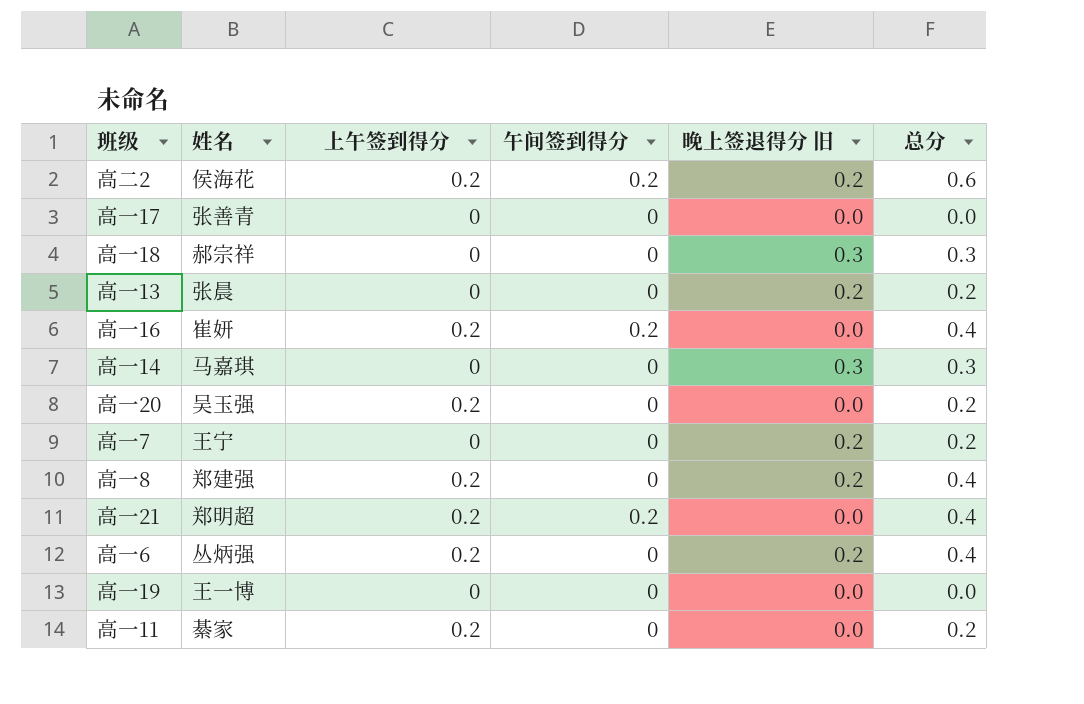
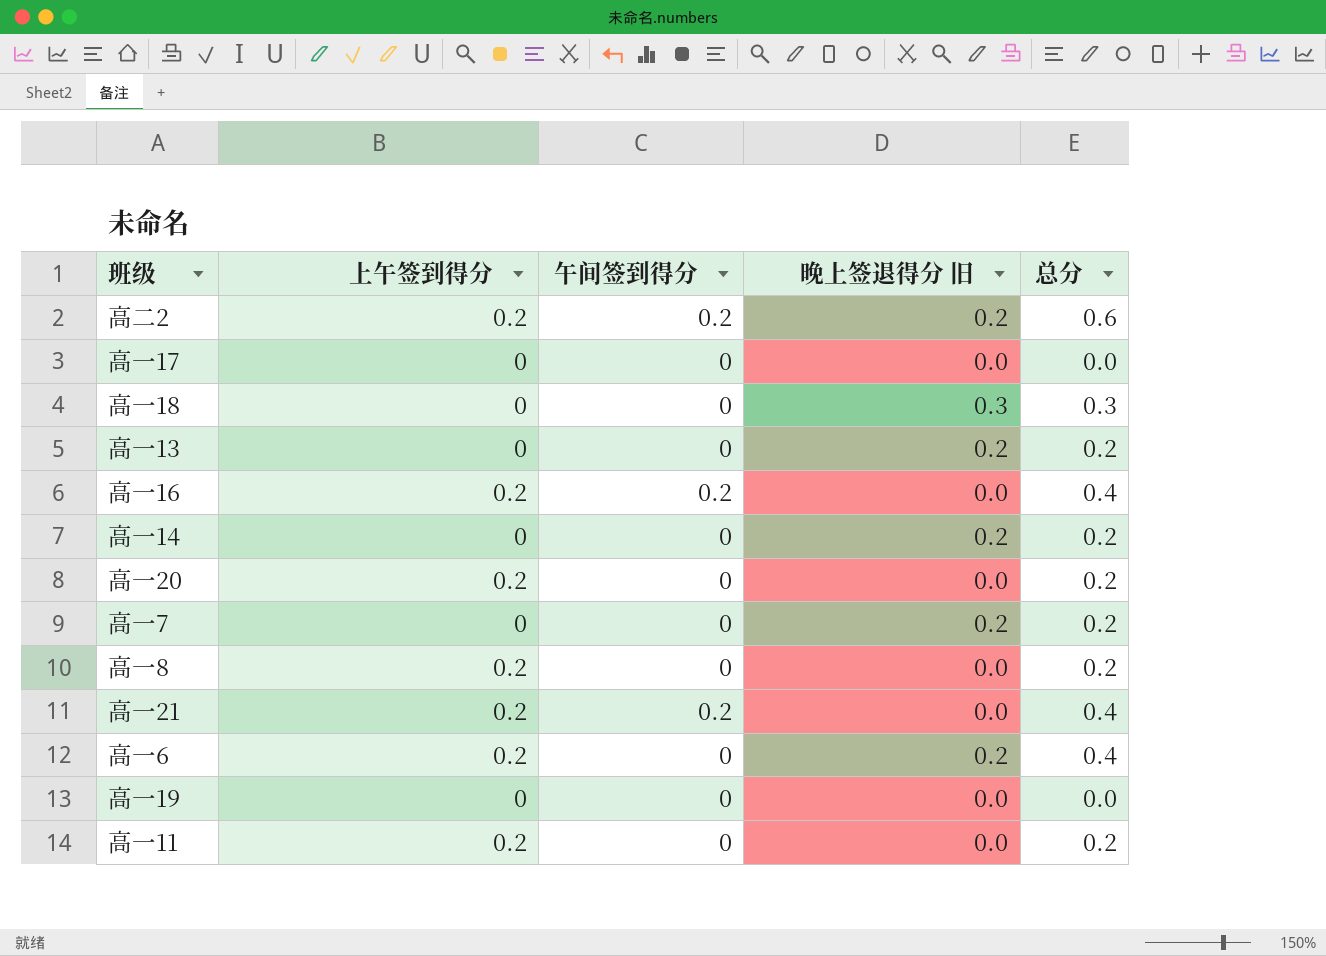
column 姓名 | position: 2 -> none
高一14 | 晚上签退得分 旧: 0.3 -> 0.2
高一14 | 总分: 0.3 -> 0.2
高一8 | 晚上签退得分 旧: 0.2 -> 0.0
高一8 | 总分: 0.4 -> 0.2

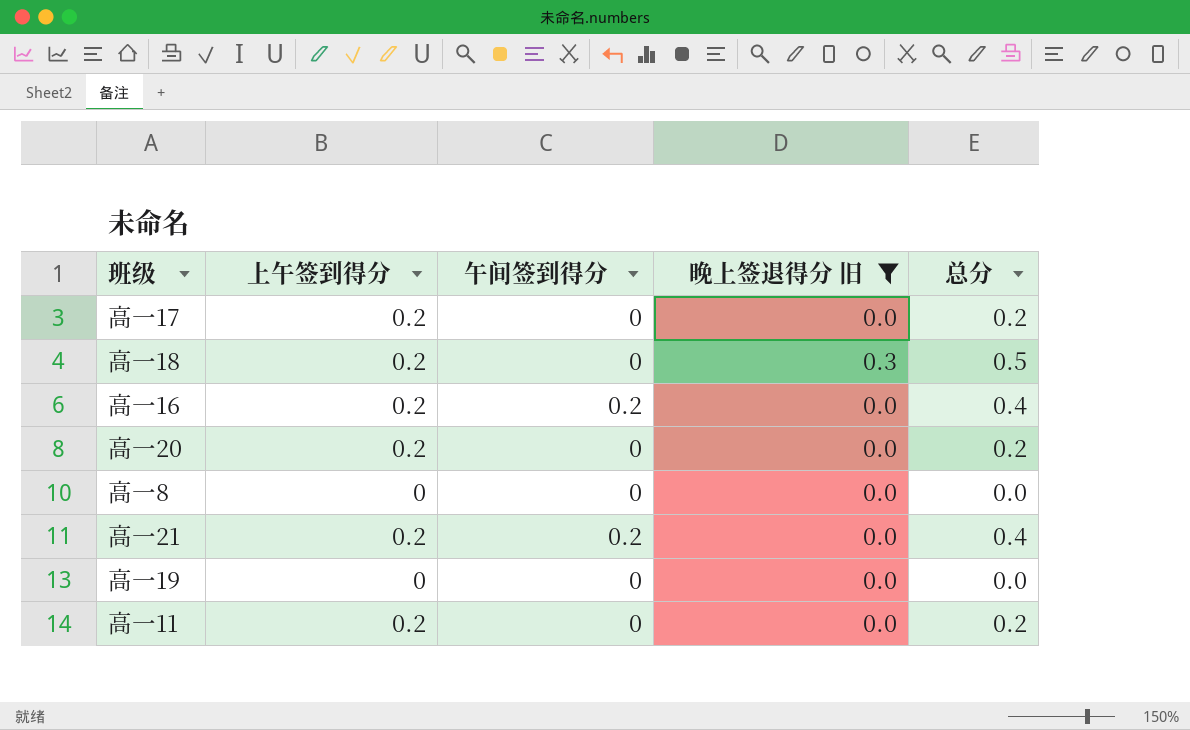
filter: none -> 晚上签退得分 旧 != 0.2
高一17 | 上午签到得分: 0 -> 0.2
高一17 | 总分: 0.0 -> 0.2
高一18 | 上午签到得分: 0 -> 0.2
高一18 | 总分: 0.3 -> 0.5
高一8 | 上午签到得分: 0.2 -> 0
高一8 | 总分: 0.2 -> 0.0

